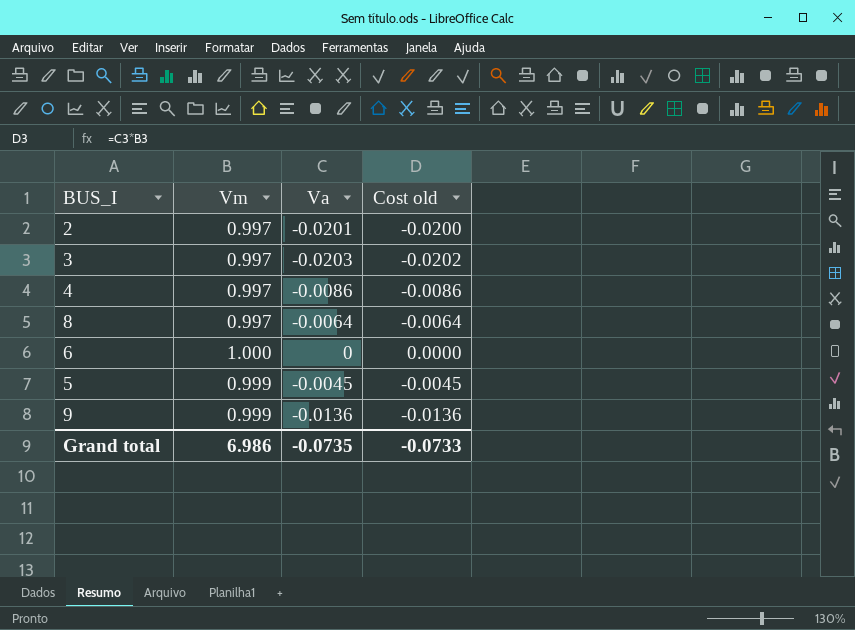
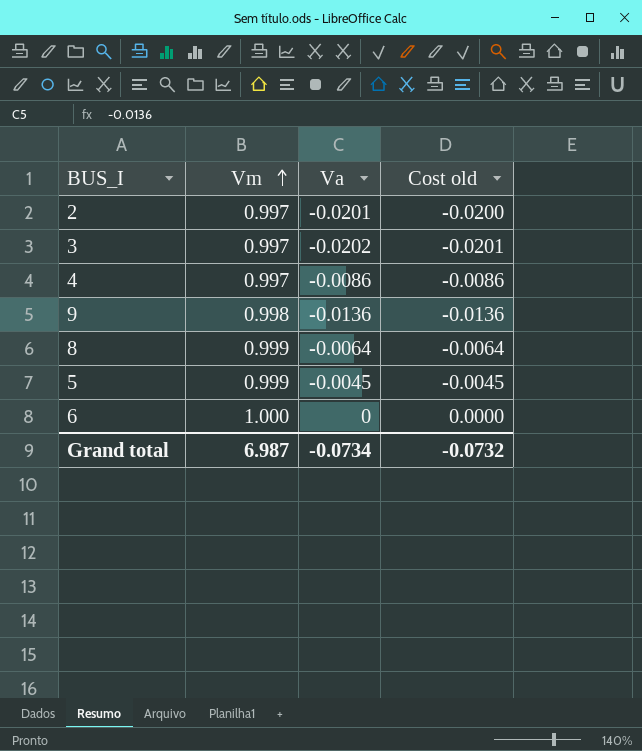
row order: none -> Vm ascending
3 | Va: -0.0203 -> -0.0202
3 | Cost old: -0.0202 -> -0.0201
9 | Vm: 0.999 -> 0.998
8 | Vm: 0.997 -> 0.999
Grand total | Vm: 6.986 -> 6.987
Grand total | Va: -0.0735 -> -0.0734
Grand total | Cost old: -0.0733 -> -0.0732

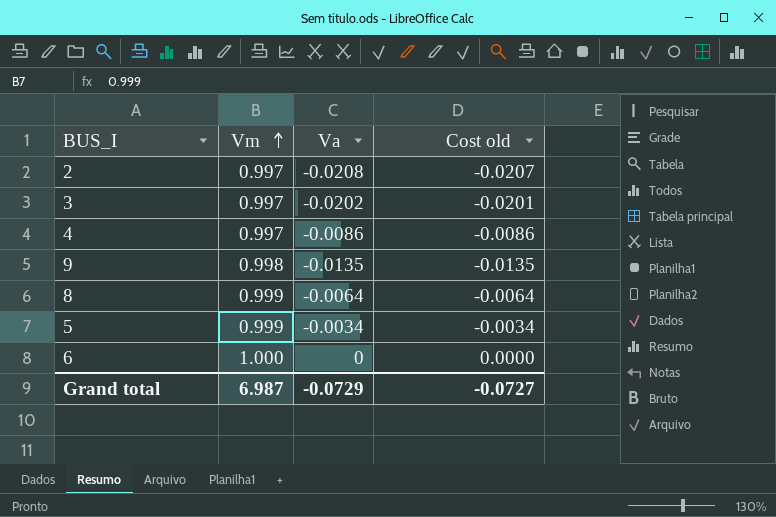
2 | Va: -0.0201 -> -0.0208
2 | Cost old: -0.0200 -> -0.0207
9 | Va: -0.0136 -> -0.0135
9 | Cost old: -0.0136 -> -0.0135
5 | Va: -0.0045 -> -0.0034
5 | Cost old: -0.0045 -> -0.0034
Grand total | Va: -0.0734 -> -0.0729
Grand total | Cost old: -0.0732 -> -0.0727

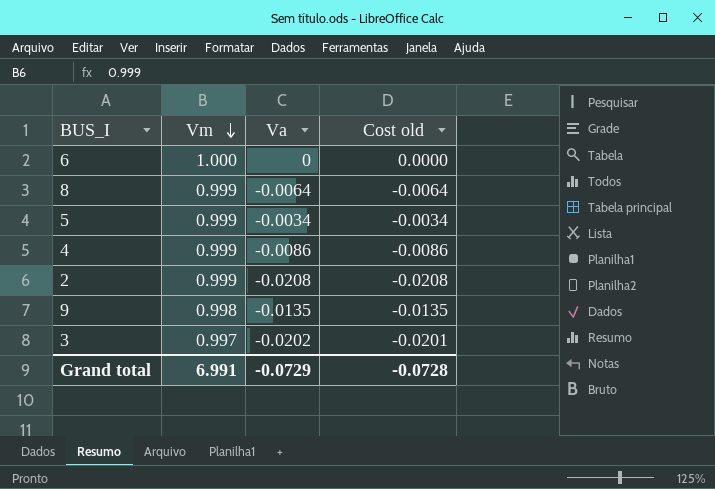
row order: Vm ascending -> Vm descending
4 | Vm: 0.997 -> 0.999
2 | Vm: 0.997 -> 0.999
2 | Cost old: -0.0207 -> -0.0208
Grand total | Vm: 6.987 -> 6.991
Grand total | Cost old: -0.0727 -> -0.0728

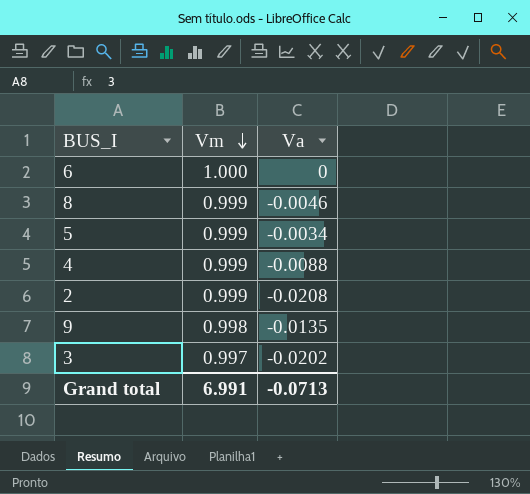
column Cost old | formula: [Vm] * [Va] -> none
8 | Va: -0.0064 -> -0.0046
4 | Va: -0.0086 -> -0.0088
Grand total | Va: -0.0729 -> -0.0713

